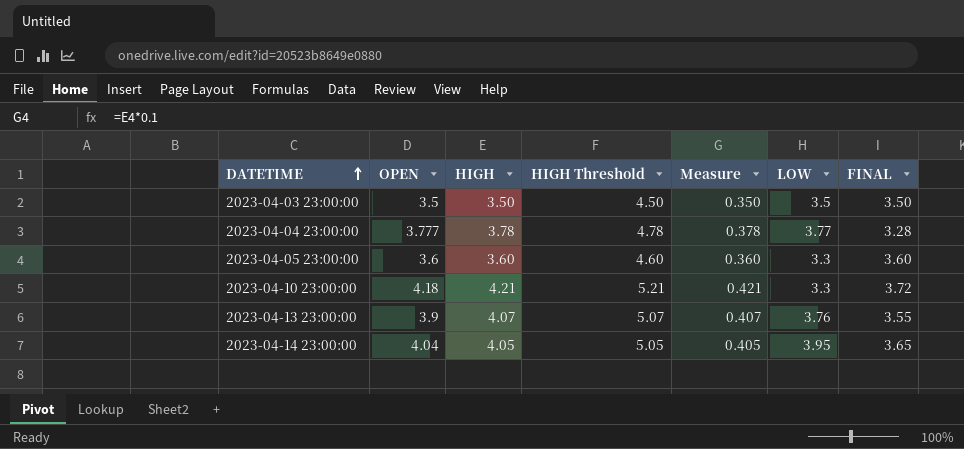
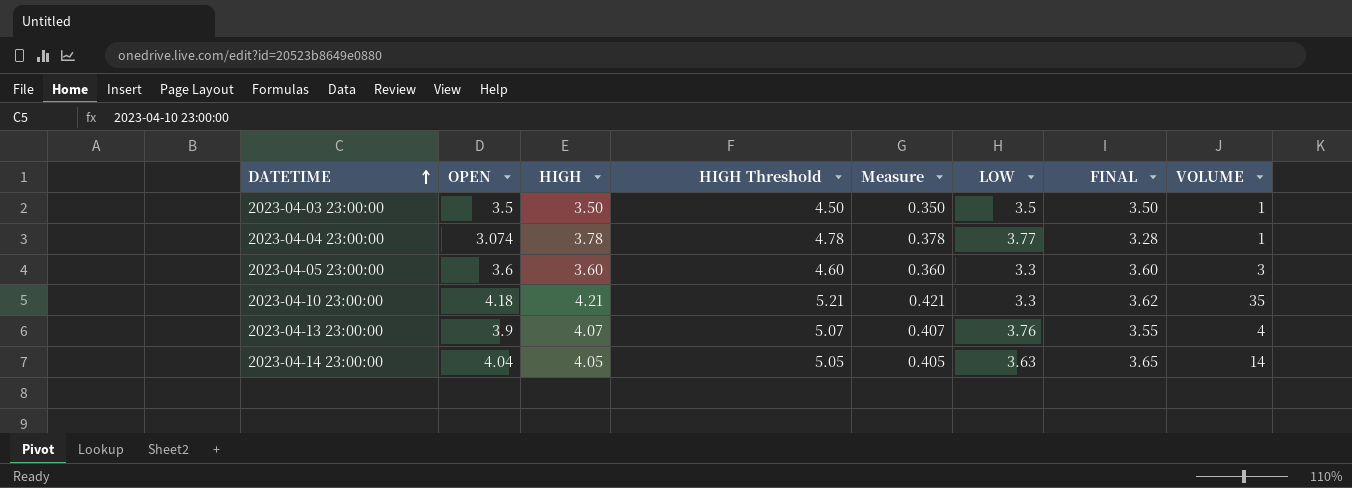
column VOLUME | position: none -> 8
2023-04-04 23:00:00 | OPEN: 3.777 -> 3.074
2023-04-10 23:00:00 | FINAL: 3.72 -> 3.62
2023-04-14 23:00:00 | LOW: 3.95 -> 3.63

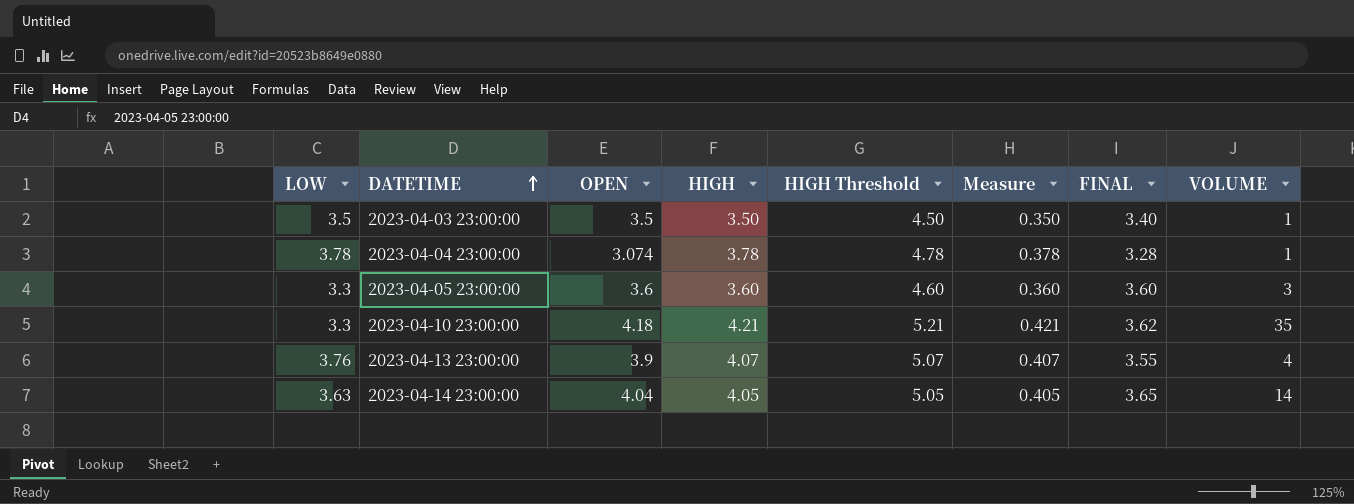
column LOW | position: 6 -> 1
2023-04-03 23:00:00 | FINAL: 3.50 -> 3.40
2023-04-04 23:00:00 | LOW: 3.77 -> 3.78

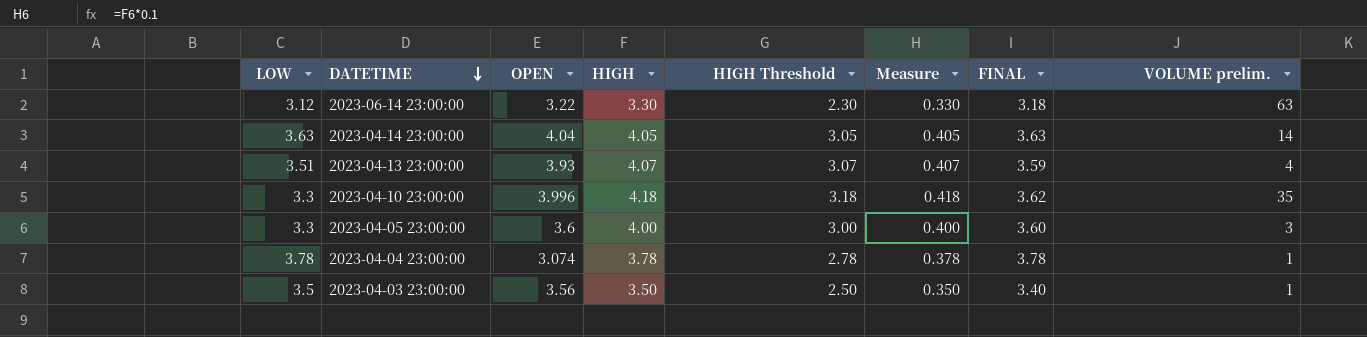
row order: DATETIME ascending -> DATETIME descending
column HIGH Threshold | formula: [HIGH] + 1 -> [HIGH] - 1
column name: VOLUME -> VOLUME prelim.
row 2023-06-14 23:00:00: none -> 3.12 | 3.22 | 3.30 | 2.30 | 0.330 | 3.18 | 63
2023-04-14 23:00:00 | FINAL: 3.65 -> 3.63
2023-04-13 23:00:00 | LOW: 3.76 -> 3.51
2023-04-13 23:00:00 | OPEN: 3.9 -> 3.93
2023-04-13 23:00:00 | FINAL: 3.55 -> 3.59
2023-04-10 23:00:00 | OPEN: 4.18 -> 3.996
2023-04-10 23:00:00 | HIGH: 4.21 -> 4.18
2023-04-10 23:00:00 | Measure: 0.421 -> 0.418
2023-04-05 23:00:00 | HIGH: 3.60 -> 4.00
2023-04-05 23:00:00 | Measure: 0.360 -> 0.400
2023-04-04 23:00:00 | FINAL: 3.28 -> 3.78
2023-04-03 23:00:00 | OPEN: 3.5 -> 3.56

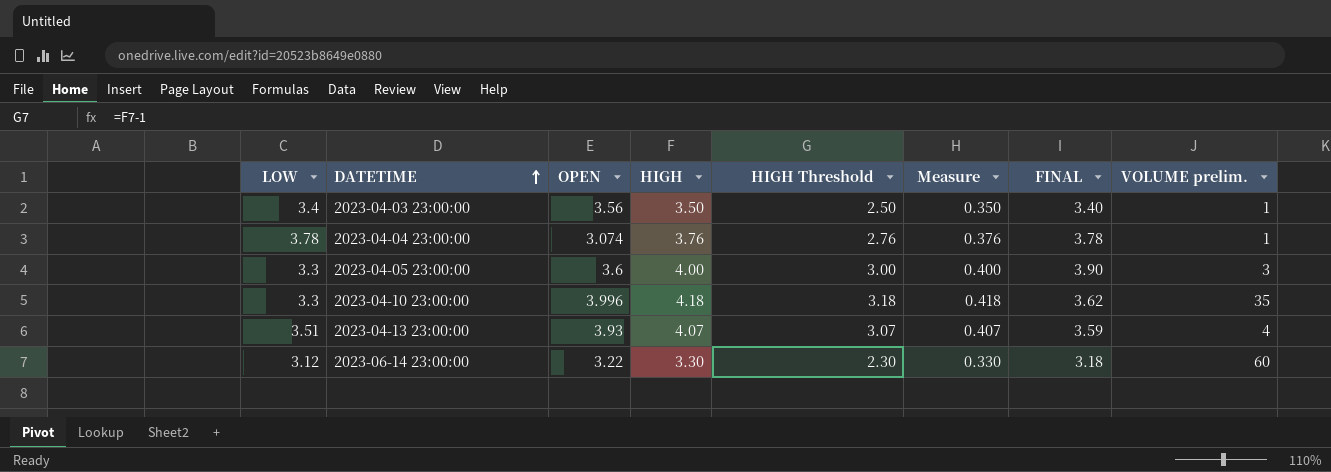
row order: DATETIME descending -> DATETIME ascending
row 2023-04-14 23:00:00: 3.63 | 4.04 | 4.05 | 3.05 | 0.405 | 3.63 | 14 -> none
2023-04-03 23:00:00 | LOW: 3.5 -> 3.4
2023-04-04 23:00:00 | HIGH: 3.78 -> 3.76
2023-04-04 23:00:00 | HIGH Threshold: 2.78 -> 2.76
2023-04-04 23:00:00 | Measure: 0.378 -> 0.376
2023-04-05 23:00:00 | FINAL: 3.60 -> 3.90
2023-06-14 23:00:00 | VOLUME prelim.: 63 -> 60

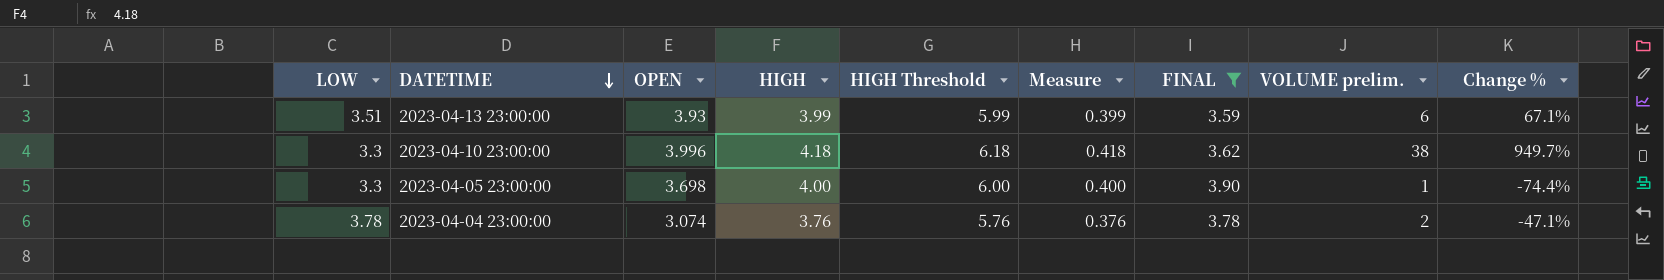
filter: none -> FINAL >= 3.59
row order: DATETIME ascending -> DATETIME descending
column HIGH Threshold | formula: [HIGH] - 1 -> [HIGH] + 2
column Change % | formula: none -> ([VOLUME prelim.] - [FINAL]) / [FINAL]
2023-04-13 23:00:00 | HIGH: 4.07 -> 3.99
2023-04-13 23:00:00 | Measure: 0.407 -> 0.399
2023-04-13 23:00:00 | VOLUME prelim.: 4 -> 6
2023-04-10 23:00:00 | VOLUME prelim.: 35 -> 38
2023-04-05 23:00:00 | OPEN: 3.6 -> 3.698
2023-04-05 23:00:00 | VOLUME prelim.: 3 -> 1
2023-04-04 23:00:00 | VOLUME prelim.: 1 -> 2

